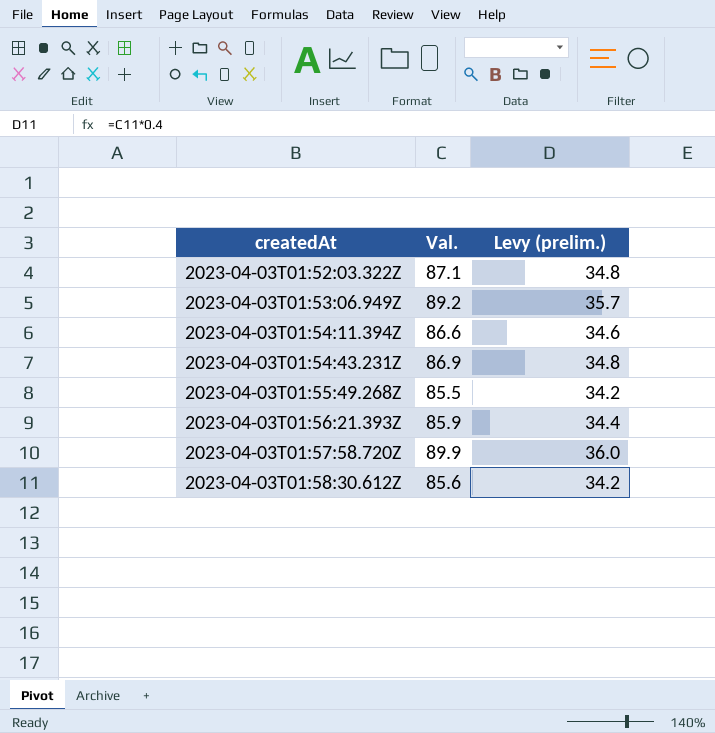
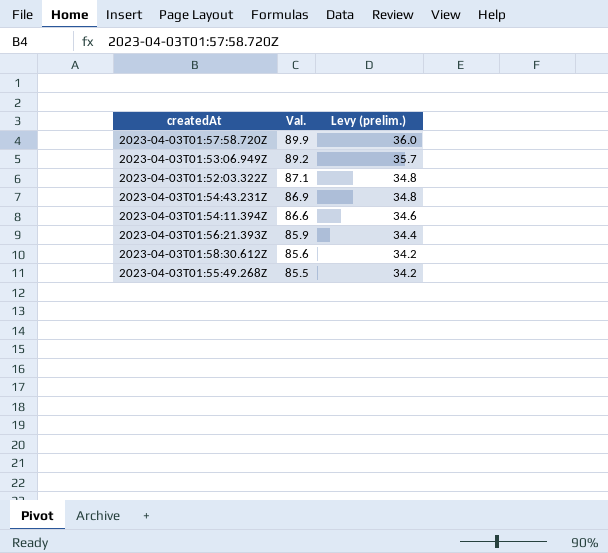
row order: createdAt ascending -> Val. descending

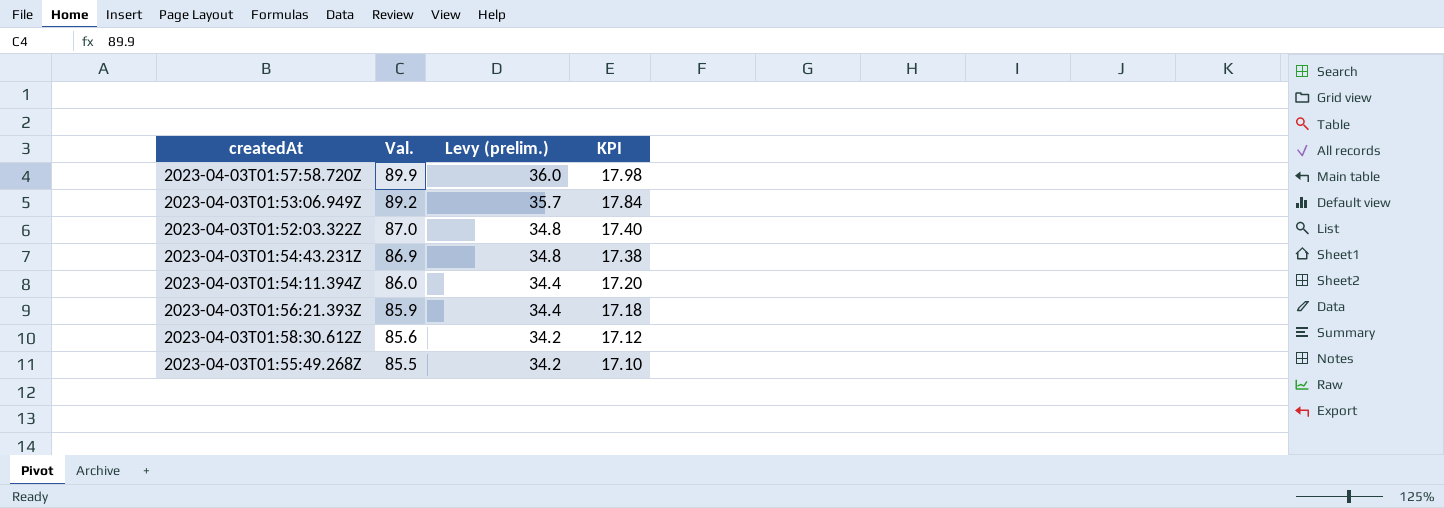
column KPI | formula: none -> [Val.] * 0.2
2023-04-03T01:52:03.322Z | Val.: 87.1 -> 87.0
2023-04-03T01:54:11.394Z | Val.: 86.6 -> 86.0
2023-04-03T01:54:11.394Z | Levy (prelim.): 34.6 -> 34.4

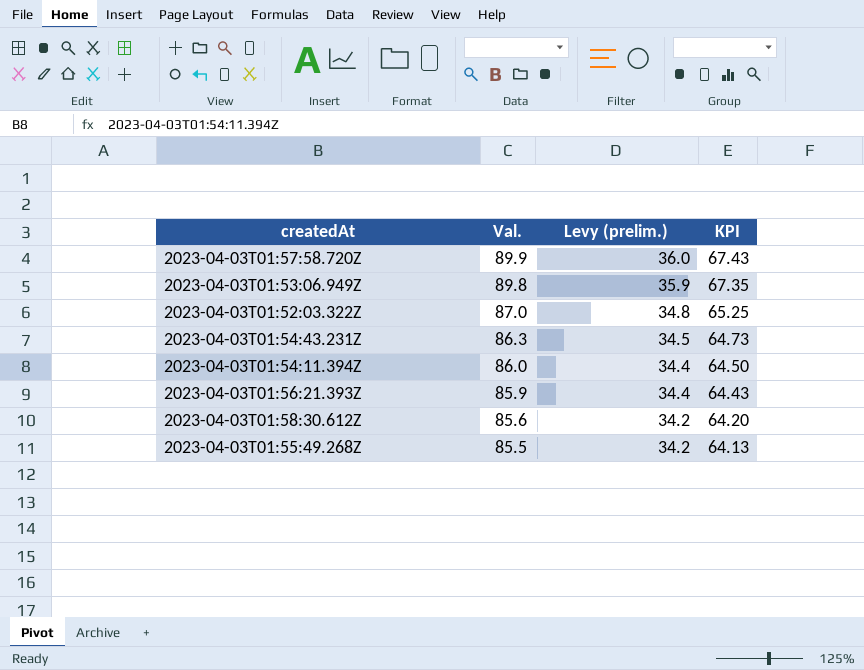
column KPI | formula: [Val.] * 0.2 -> [Val.] * 0.75
2023-04-03T01:53:06.949Z | Val.: 89.2 -> 89.8
2023-04-03T01:53:06.949Z | Levy (prelim.): 35.7 -> 35.9
2023-04-03T01:54:43.231Z | Val.: 86.9 -> 86.3
2023-04-03T01:54:43.231Z | Levy (prelim.): 34.8 -> 34.5

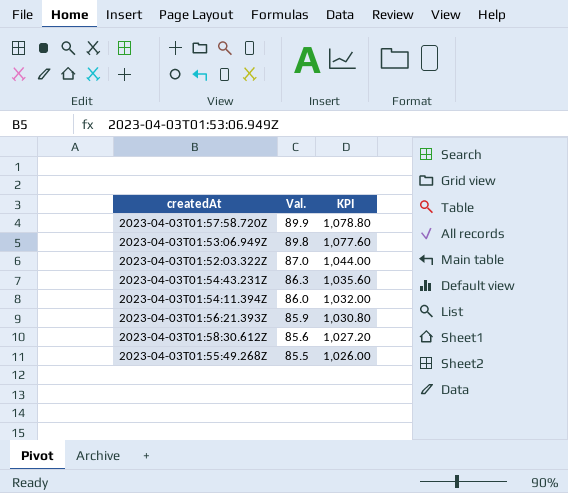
column Levy (prelim.) | formula: [Val.] * 0.4 -> none
column KPI | formula: [Val.] * 0.75 -> [Val.] * 12

